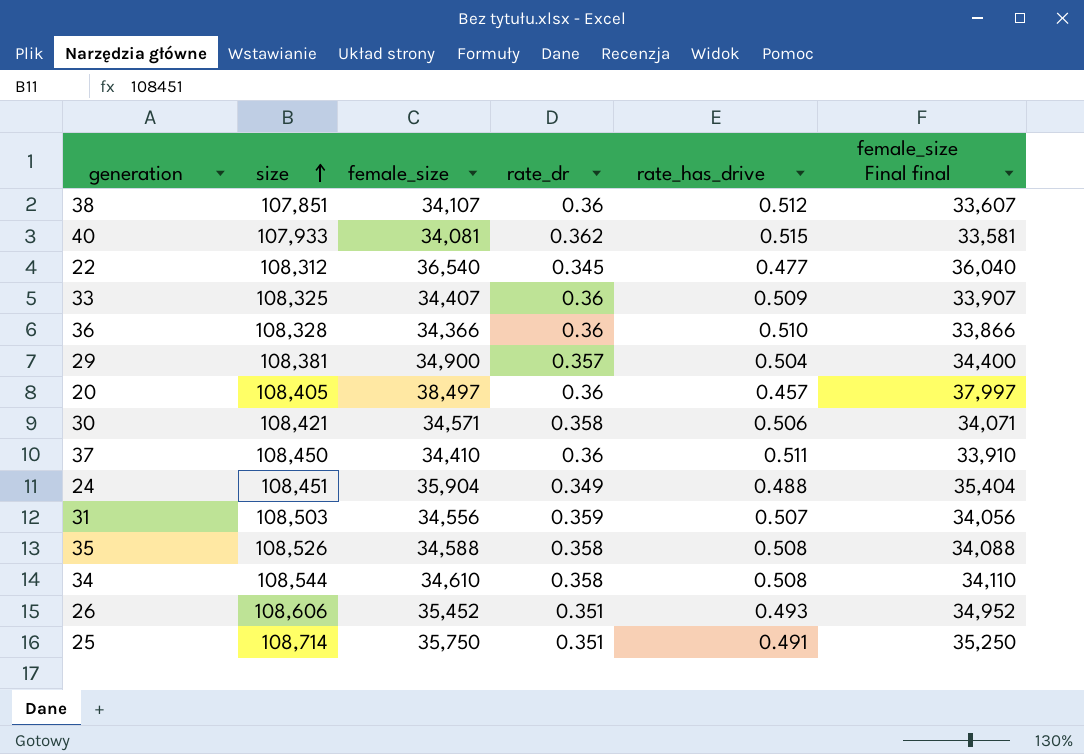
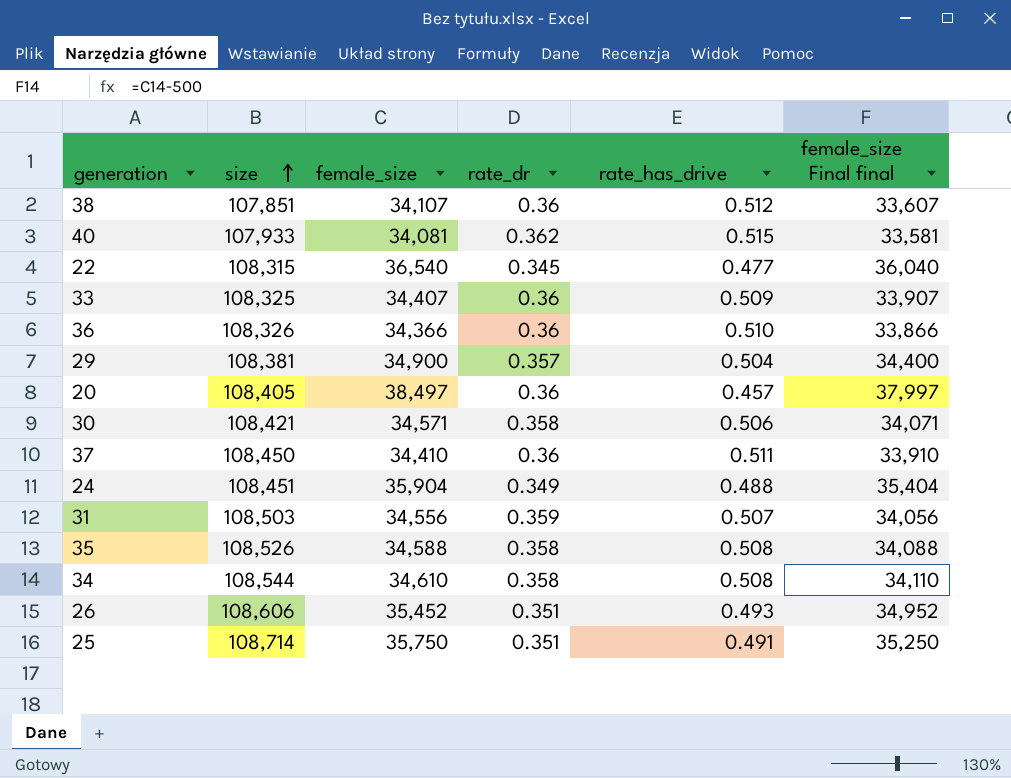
22 | size: 108,312 -> 108,315
36 | size: 108,328 -> 108,326

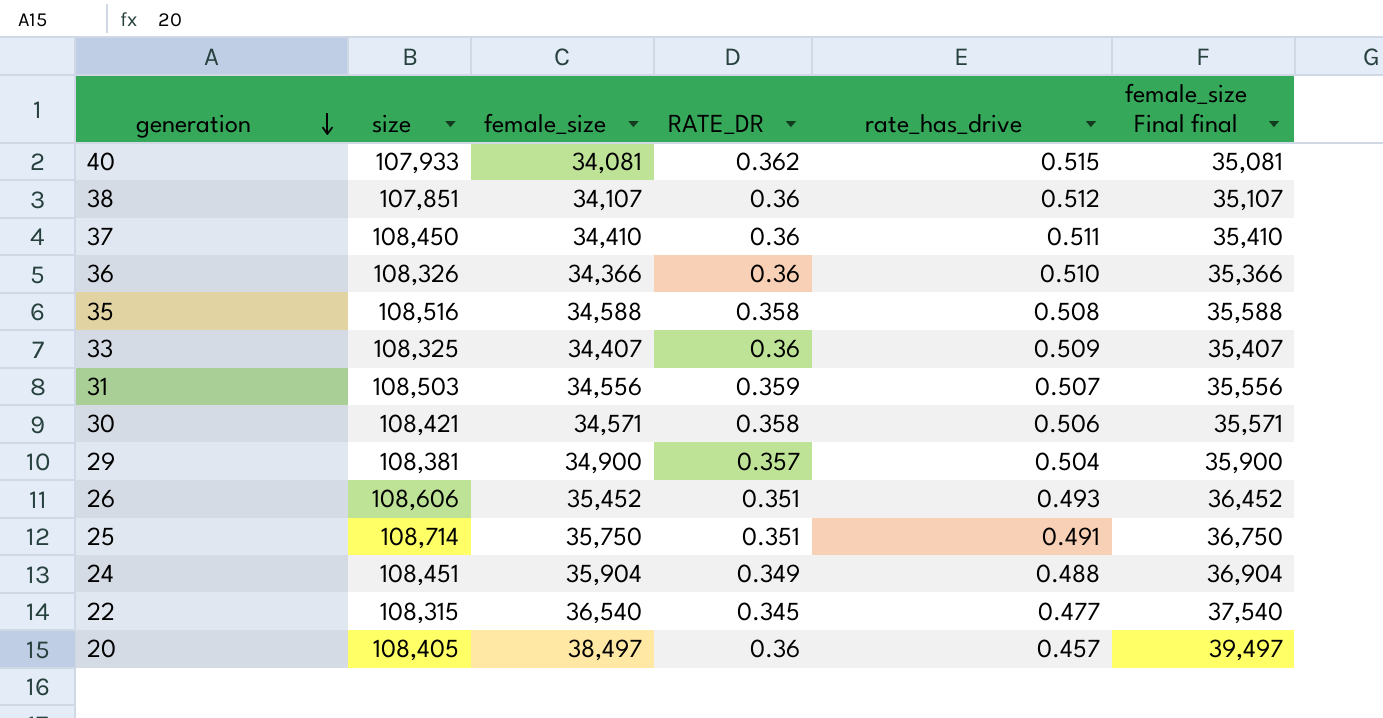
row order: size ascending -> generation descending
column name: rate_dr -> RATE_DR
column female_size Final final | formula: [female_size] - 500 -> [female_size] + 1000
row 34: 108,544 | 34,610 | 0.358 | 0.508 | 34,110 -> none
35 | size: 108,526 -> 108,516

